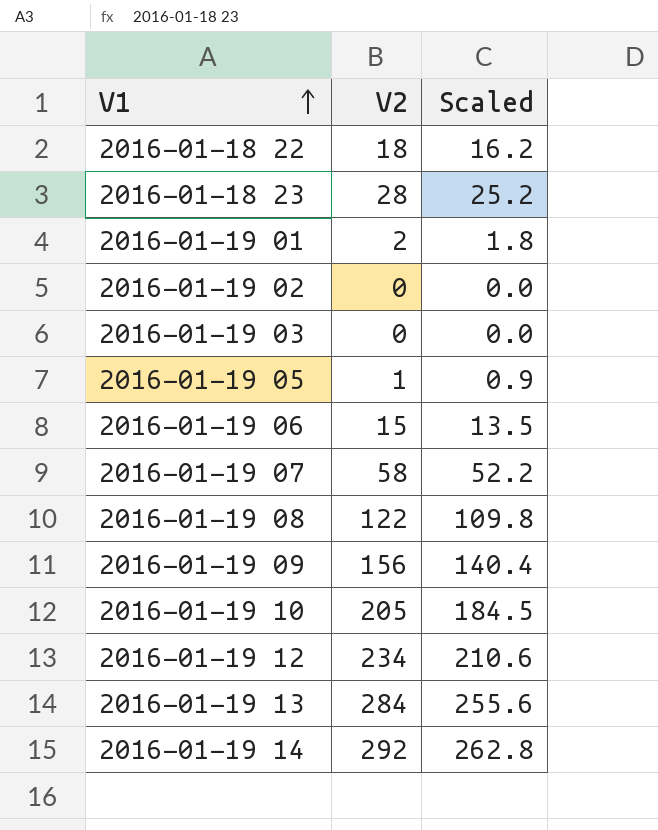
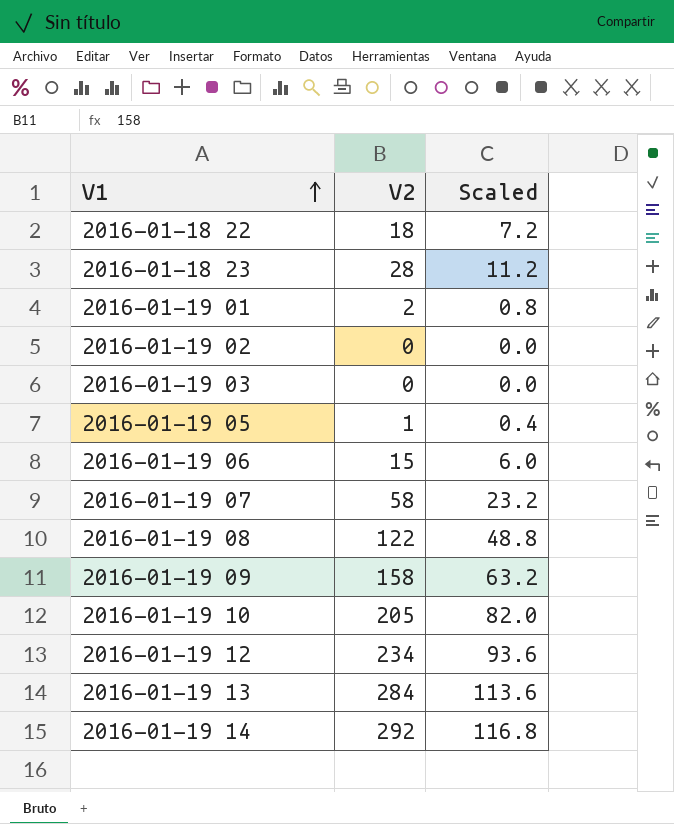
column Scaled | formula: [V2] * 0.9 -> [V2] * 0.4
2016-01-19 09 | V2: 156 -> 158

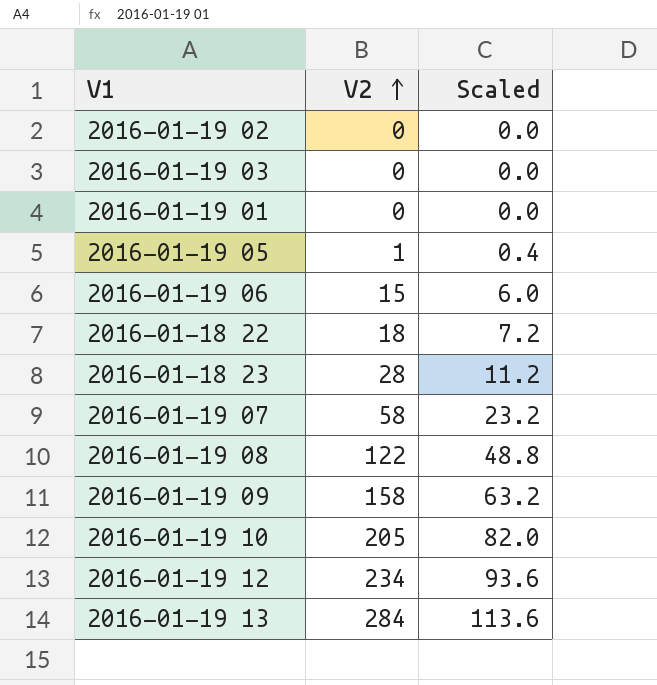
row order: V1 ascending -> V2 ascending
row 2016-01-19 14: 292 | 116.8 -> none
2016-01-19 01 | V2: 2 -> 0
2016-01-19 01 | Scaled: 0.8 -> 0.0

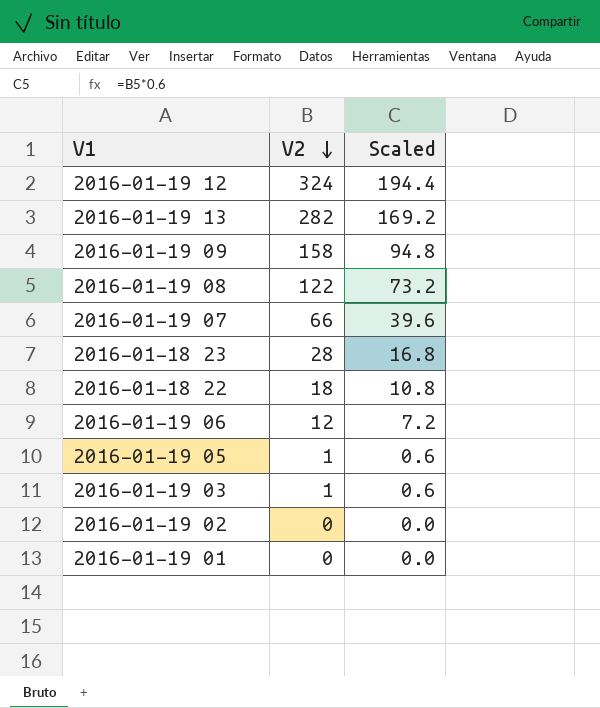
row order: V2 ascending -> V2 descending
column Scaled | formula: [V2] * 0.4 -> [V2] * 0.6
row 2016-01-19 10: 205 | 82.0 -> none
2016-01-19 12 | V2: 234 -> 324
2016-01-19 13 | V2: 284 -> 282
2016-01-19 07 | V2: 58 -> 66
2016-01-19 06 | V2: 15 -> 12
2016-01-19 03 | V2: 0 -> 1

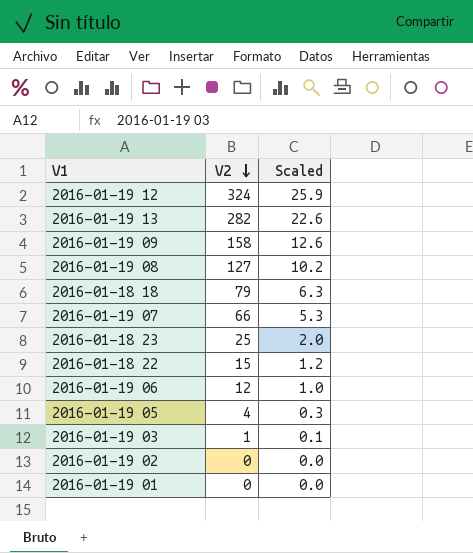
column Scaled | formula: [V2] * 0.6 -> [V2] * 0.08
2016-01-19 08 | V2: 122 -> 127
row 2016-01-18 18: none -> 79 | 6.3
2016-01-18 23 | V2: 28 -> 25
2016-01-18 22 | V2: 18 -> 15
2016-01-19 05 | V2: 1 -> 4

